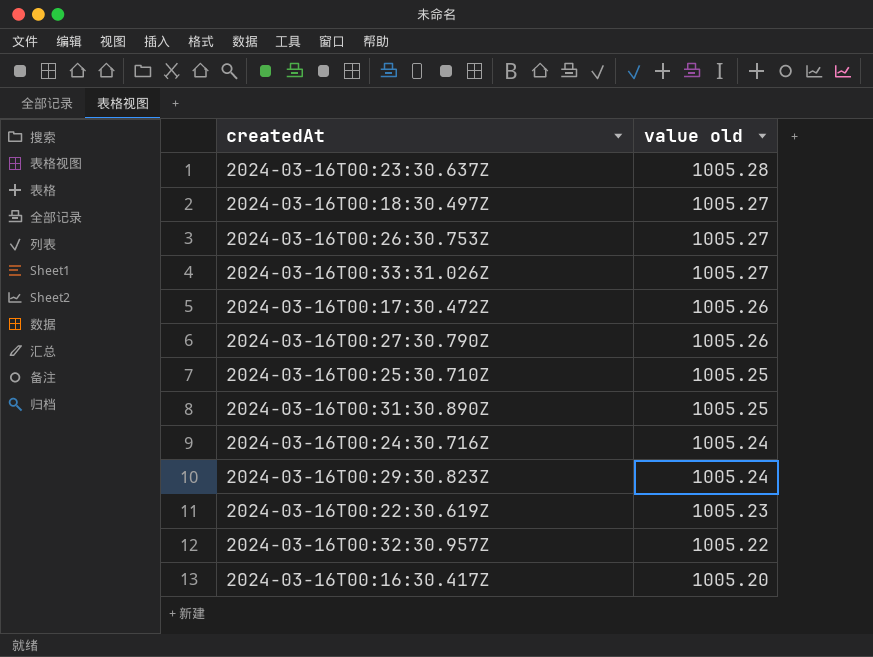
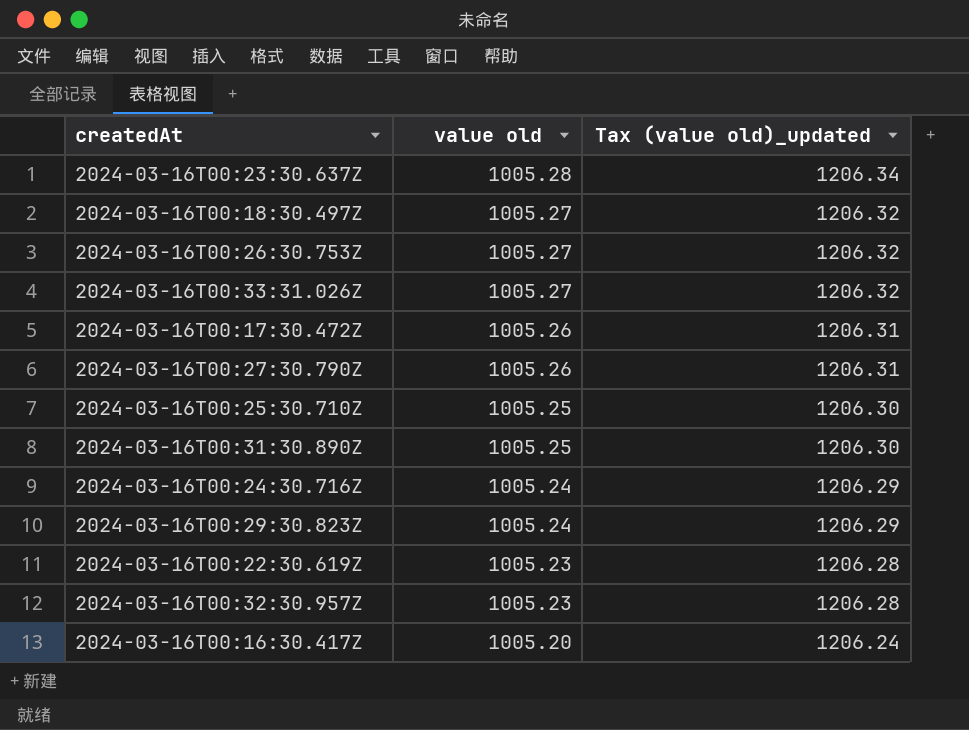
column Tax (value old)_updated | formula: none -> [value old] * 1.2
2024-03-16T00:32:30.957Z | value old: 1005.22 -> 1005.23

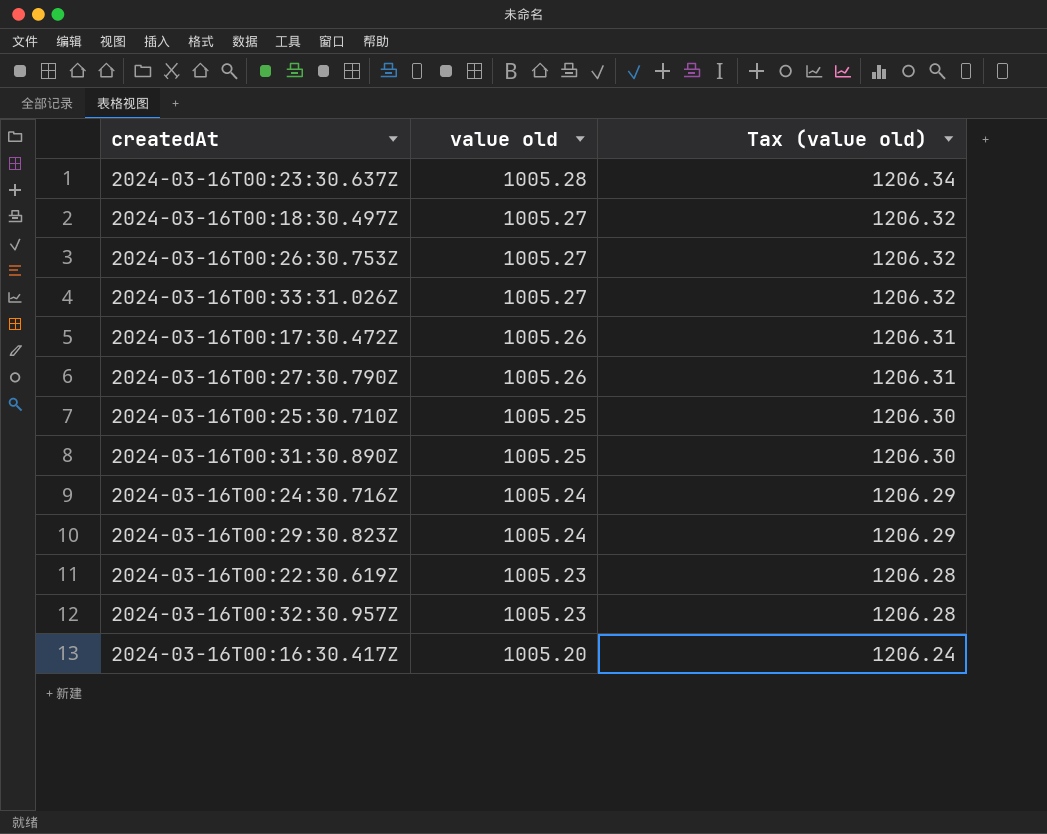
column name: Tax (value old)_updated -> Tax (value old)

